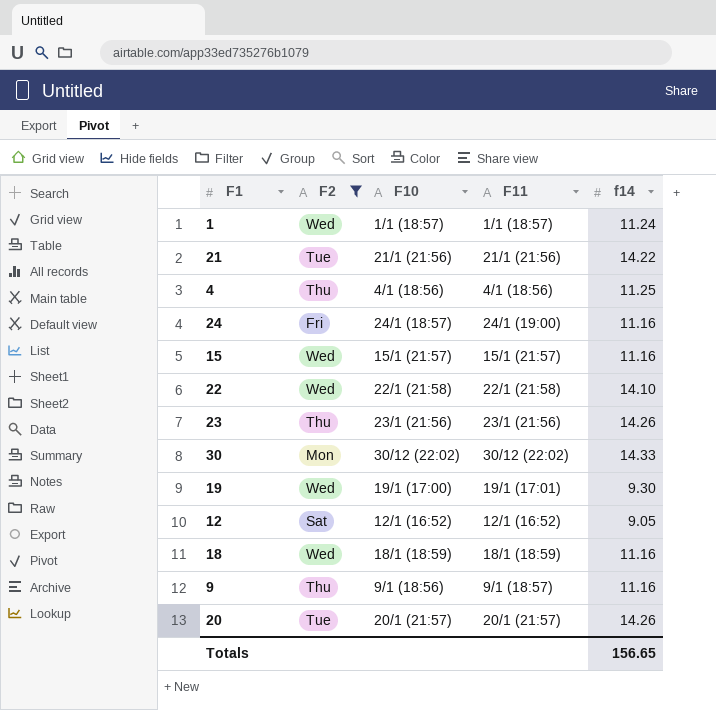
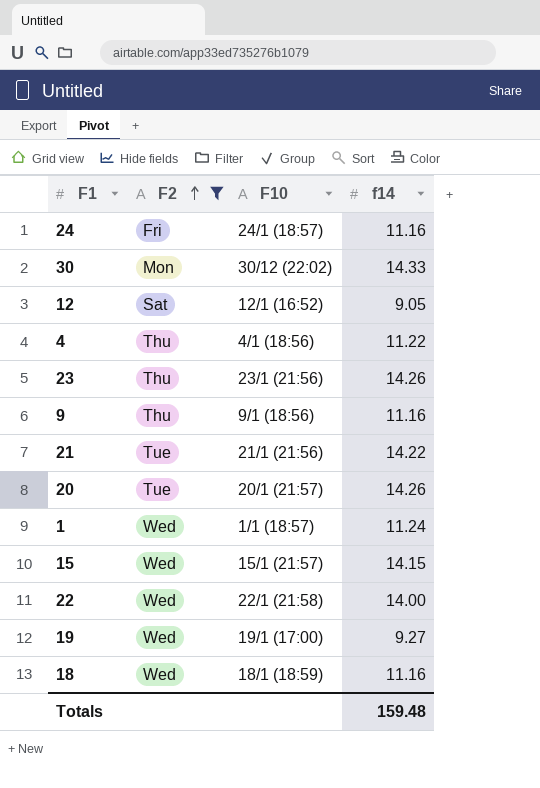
row order: none -> F2 ascending
column F11 | position: 4 -> none
4 | f14: 11.25 -> 11.22
15 | f14: 11.16 -> 14.15
22 | f14: 14.10 -> 14.00
19 | f14: 9.30 -> 9.27
Totals | f14: 156.65 -> 159.48

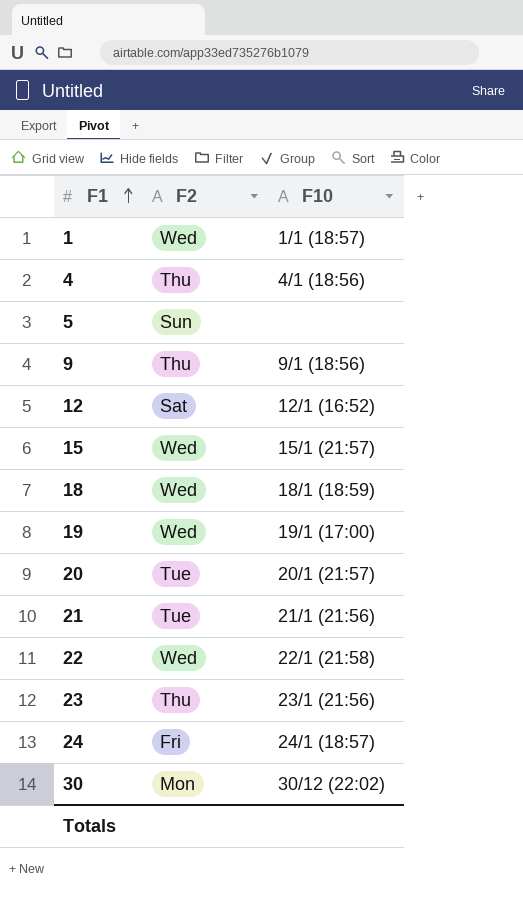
filter: F2 != Sun -> none
row order: F2 ascending -> F1 ascending
column f14 | position: 4 -> none

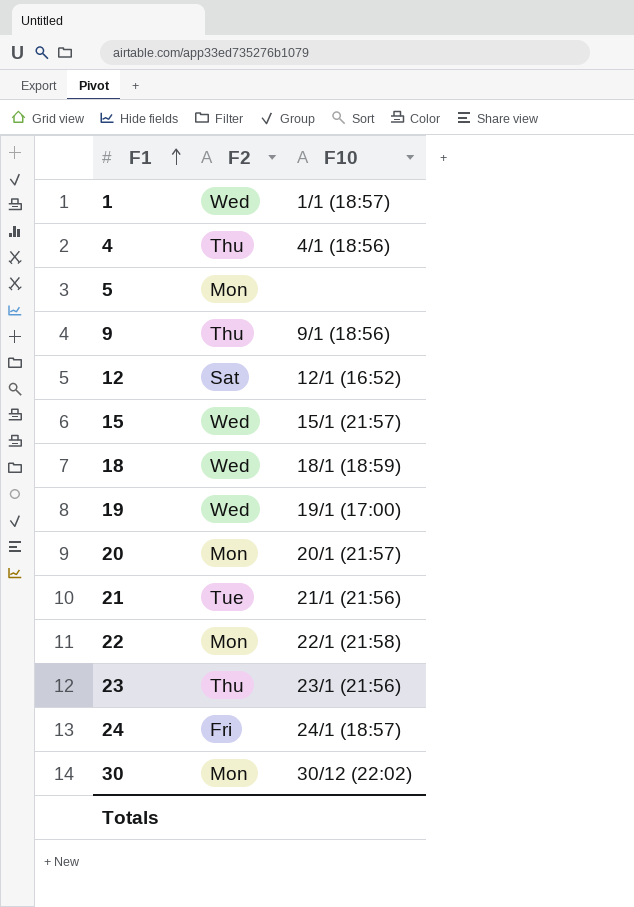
5 | F2: Sun -> Mon
20 | F2: Tue -> Mon
22 | F2: Wed -> Mon

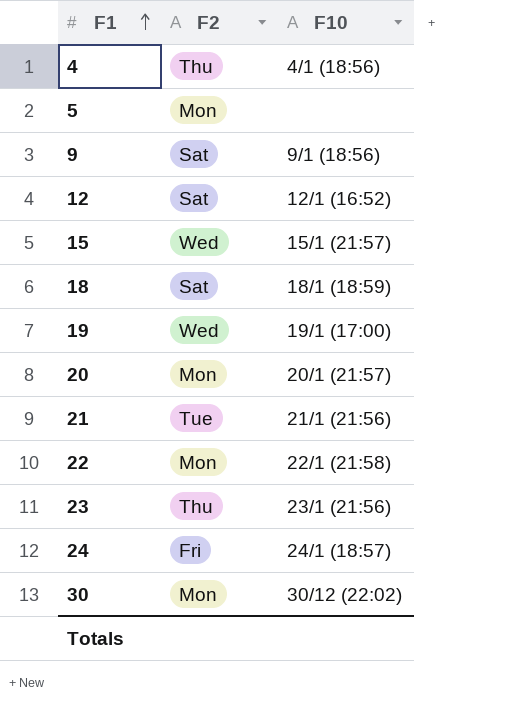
row 1: Wed | 1/1 (18:57) -> none
9 | F2: Thu -> Sat
18 | F2: Wed -> Sat

